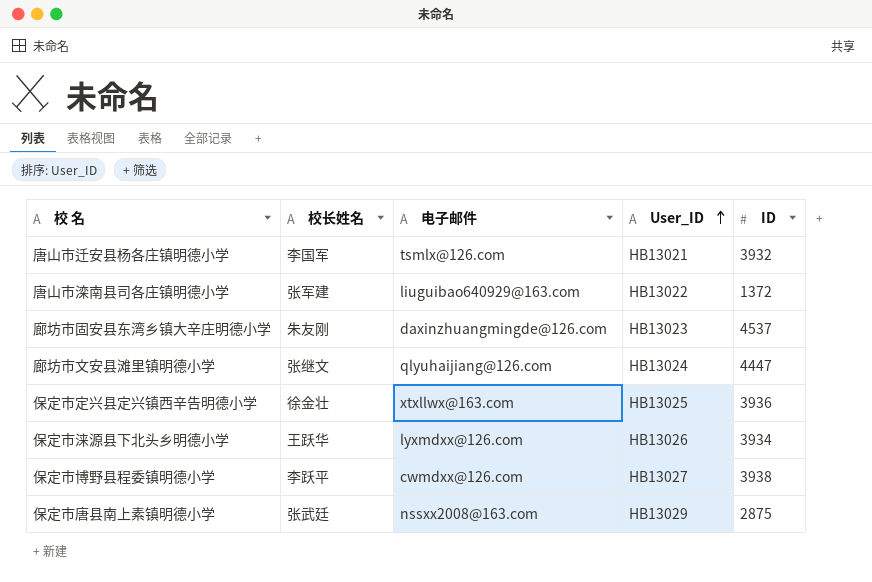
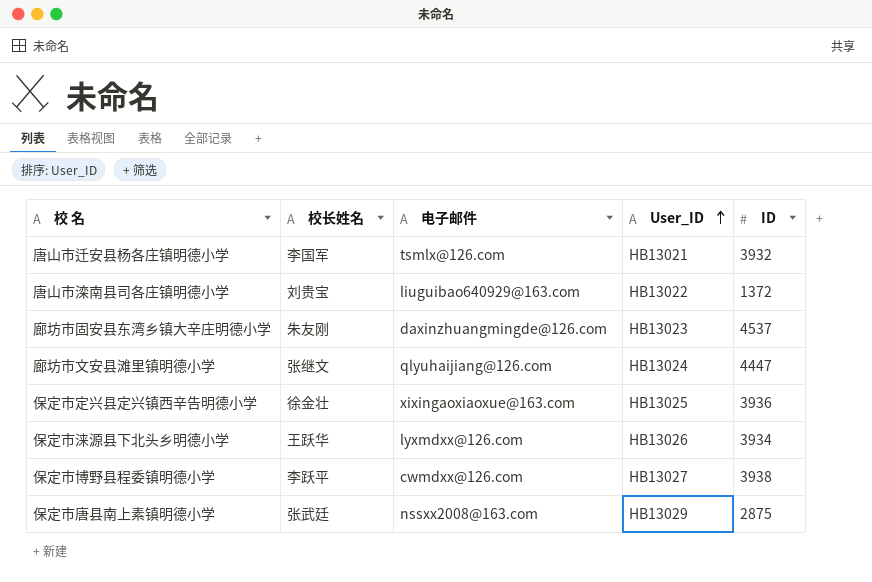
唐山市滦南县司各庄镇明德小学 | 校长姓名: 张军建 -> 刘贵宝
保定市定兴县定兴镇西辛告明德小学 | 电子邮件: xtxllwx@163.com -> xixingaoxiaoxue@163.com

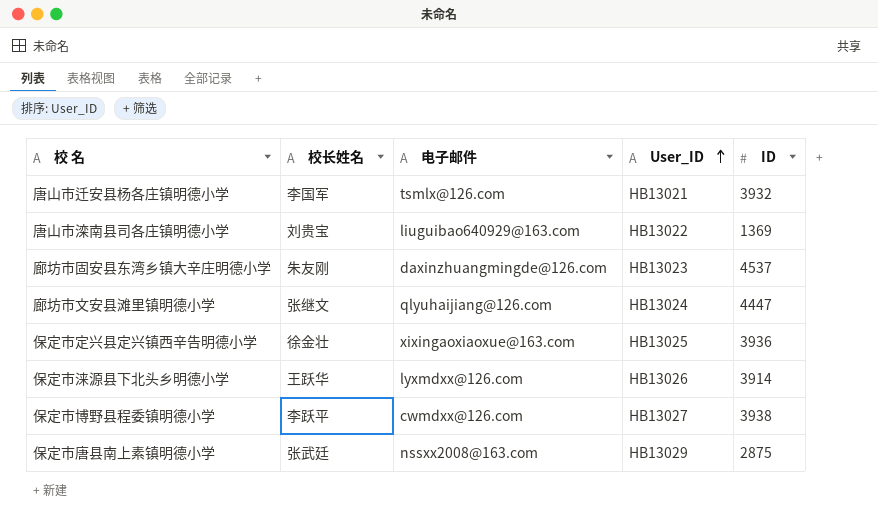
唐山市滦南县司各庄镇明德小学 | ID: 1372 -> 1369
保定市涞源县下北头乡明德小学 | ID: 3934 -> 3914

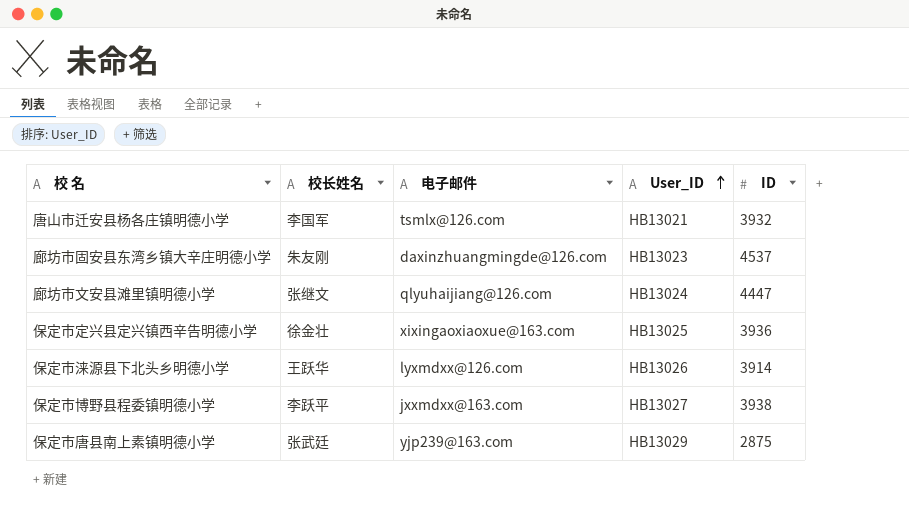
row 唐山市滦南县司各庄镇明德小学: 刘贵宝 | liuguibao640929@163.com | HB13022 | 1369 -> none
保定市博野县程委镇明德小学 | 电子邮件: cwmdxx@126.com -> jxxmdxx@163.com
保定市唐县南上素镇明德小学 | 电子邮件: nssxx2008@163.com -> yjp239@163.com

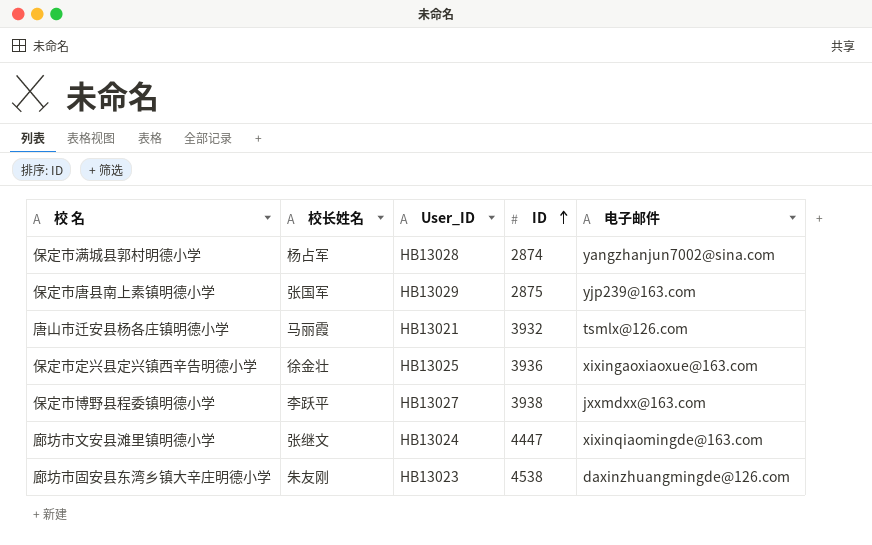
row order: User_ID ascending -> ID ascending
column 电子邮件 | position: 3 -> 5
row 保定市涞源县下北头乡明德小学: 王跃华 | lyxmdxx@126.com | HB13026 | 3914 -> none
row 保定市满城县郭村明德小学: none -> 杨占军 | HB13028 | 2874 | yangzhanjun7002@sina.com
保定市唐县南上素镇明德小学 | 校长姓名: 张武廷 -> 张国军
唐山市迁安县杨各庄镇明德小学 | 校长姓名: 李国军 -> 马丽霞
廊坊市文安县滩里镇明德小学 | 电子邮件: qlyuhaijiang@126.com -> xixinqiaomingde@163.com
廊坊市固安县东湾乡镇大辛庄明德小学 | ID: 4537 -> 4538

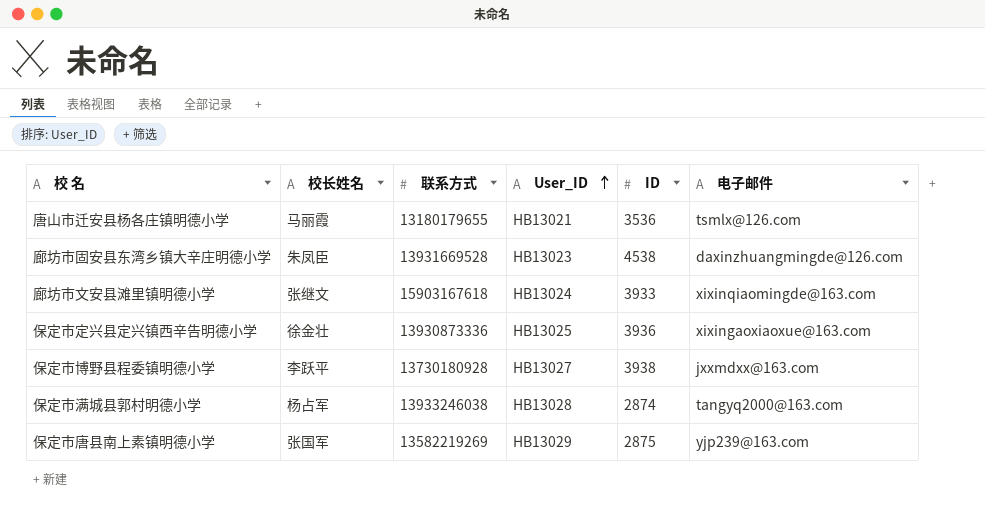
row order: ID ascending -> User_ID ascending
column 联系方式 | position: none -> 3
唐山市迁安县杨各庄镇明德小学 | ID: 3932 -> 3536
廊坊市固安县东湾乡镇大辛庄明德小学 | 校长姓名: 朱友刚 -> 朱凤臣
廊坊市文安县滩里镇明德小学 | ID: 4447 -> 3933
保定市满城县郭村明德小学 | 电子邮件: yangzhanjun7002@sina.com -> tangyq2000@163.com

